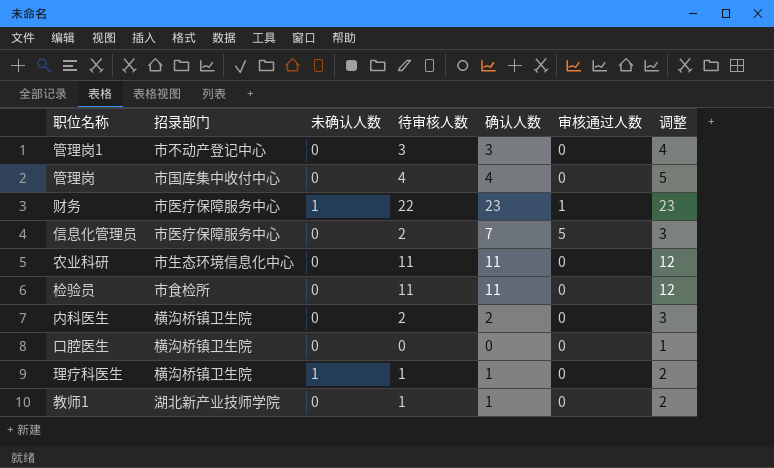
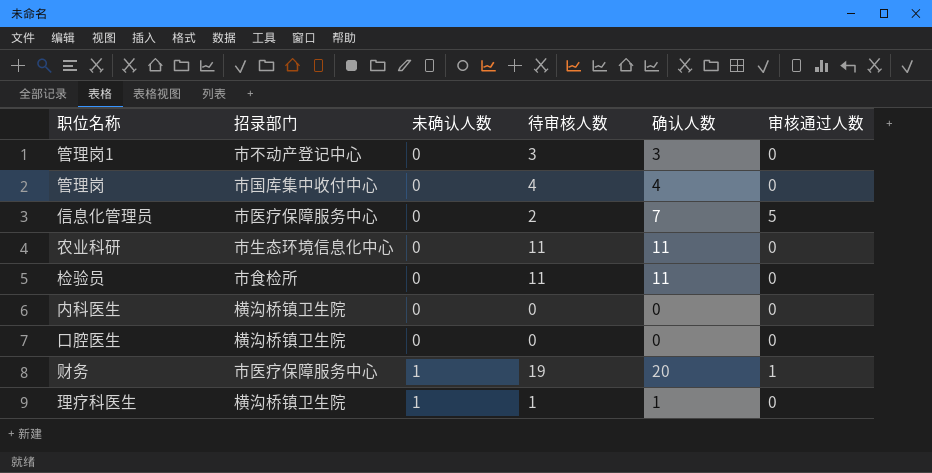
row order: none -> 未确认人数 ascending
column 调整 | formula: [待审核人数] + 1 -> none
row 教师1: 湖北新产业技师学院 | 0 | 1 | 1 | 0 | 2 -> none
内科医生 | 待审核人数: 2 -> 0
内科医生 | 确认人数: 2 -> 0
财务 | 待审核人数: 22 -> 19
财务 | 确认人数: 23 -> 20

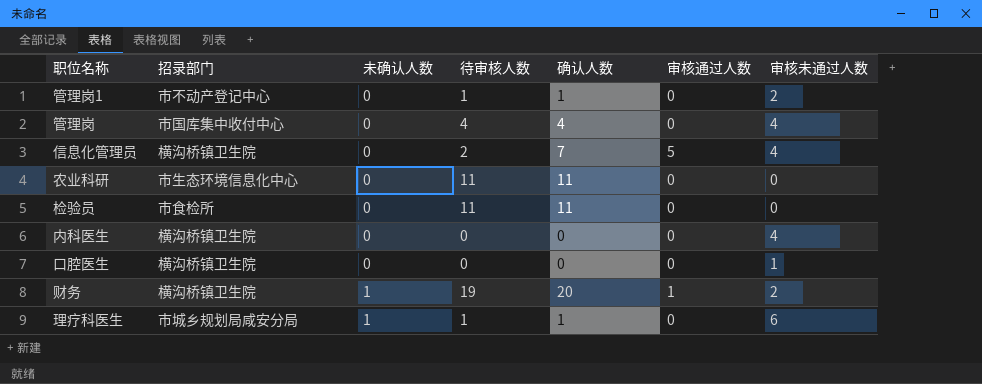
column 审核未通过人数 | position: none -> 7
管理岗1 | 待审核人数: 3 -> 1
管理岗1 | 确认人数: 3 -> 1
信息化管理员 | 招录部门: 市医疗保障服务中心 -> 横沟桥镇卫生院
财务 | 招录部门: 市医疗保障服务中心 -> 横沟桥镇卫生院
理疗科医生 | 招录部门: 横沟桥镇卫生院 -> 市城乡规划局咸安分局

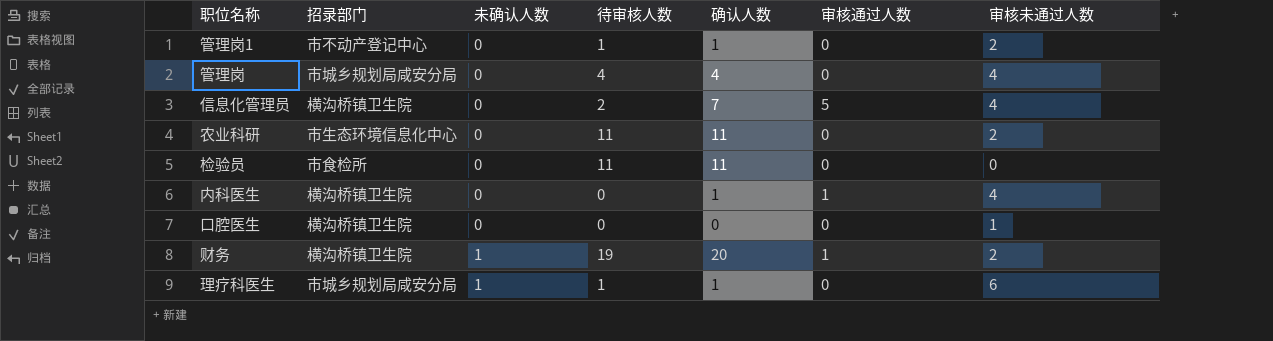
管理岗 | 招录部门: 市国库集中收付中心 -> 市城乡规划局咸安分局
农业科研 | 审核未通过人数: 0 -> 2
内科医生 | 确认人数: 0 -> 1
内科医生 | 审核通过人数: 0 -> 1

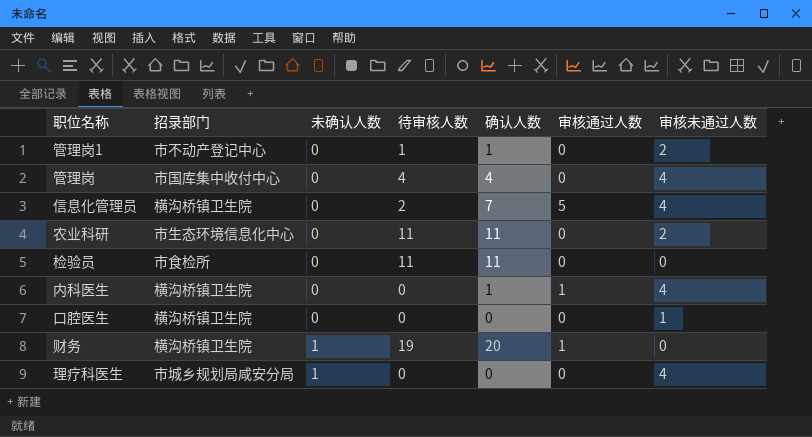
管理岗 | 招录部门: 市城乡规划局咸安分局 -> 市国库集中收付中心
财务 | 审核未通过人数: 2 -> 0
理疗科医生 | 待审核人数: 1 -> 0
理疗科医生 | 确认人数: 1 -> 0
理疗科医生 | 审核未通过人数: 6 -> 4

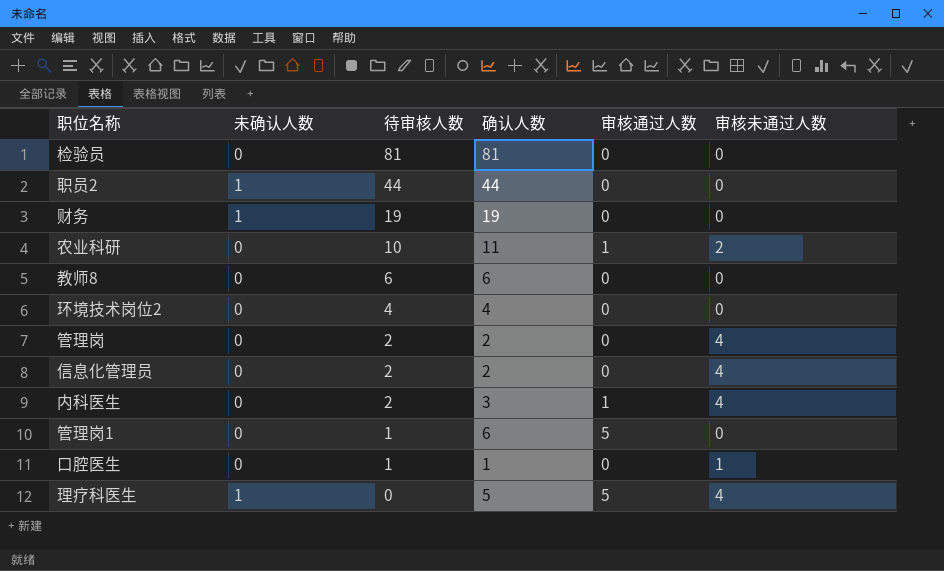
row order: 未确认人数 ascending -> 待审核人数 descending
column 招录部门 | position: 2 -> none
检验员 | 待审核人数: 11 -> 81
检验员 | 确认人数: 11 -> 81
row 职员2: none -> 1 | 44 | 44 | 0 | 0
财务 | 确认人数: 20 -> 19
财务 | 审核通过人数: 1 -> 0
农业科研 | 待审核人数: 11 -> 10
农业科研 | 审核通过人数: 0 -> 1
row 教师8: none -> 0 | 6 | 6 | 0 | 0
row 环境技术岗位2: none -> 0 | 4 | 4 | 0 | 0
管理岗 | 待审核人数: 4 -> 2
管理岗 | 确认人数: 4 -> 2
信息化管理员 | 确认人数: 7 -> 2
信息化管理员 | 审核通过人数: 5 -> 0
内科医生 | 待审核人数: 0 -> 2
内科医生 | 确认人数: 1 -> 3
管理岗1 | 确认人数: 1 -> 6
管理岗1 | 审核通过人数: 0 -> 5
管理岗1 | 审核未通过人数: 2 -> 0
口腔医生 | 待审核人数: 0 -> 1
口腔医生 | 确认人数: 0 -> 1
理疗科医生 | 确认人数: 0 -> 5
理疗科医生 | 审核通过人数: 0 -> 5

